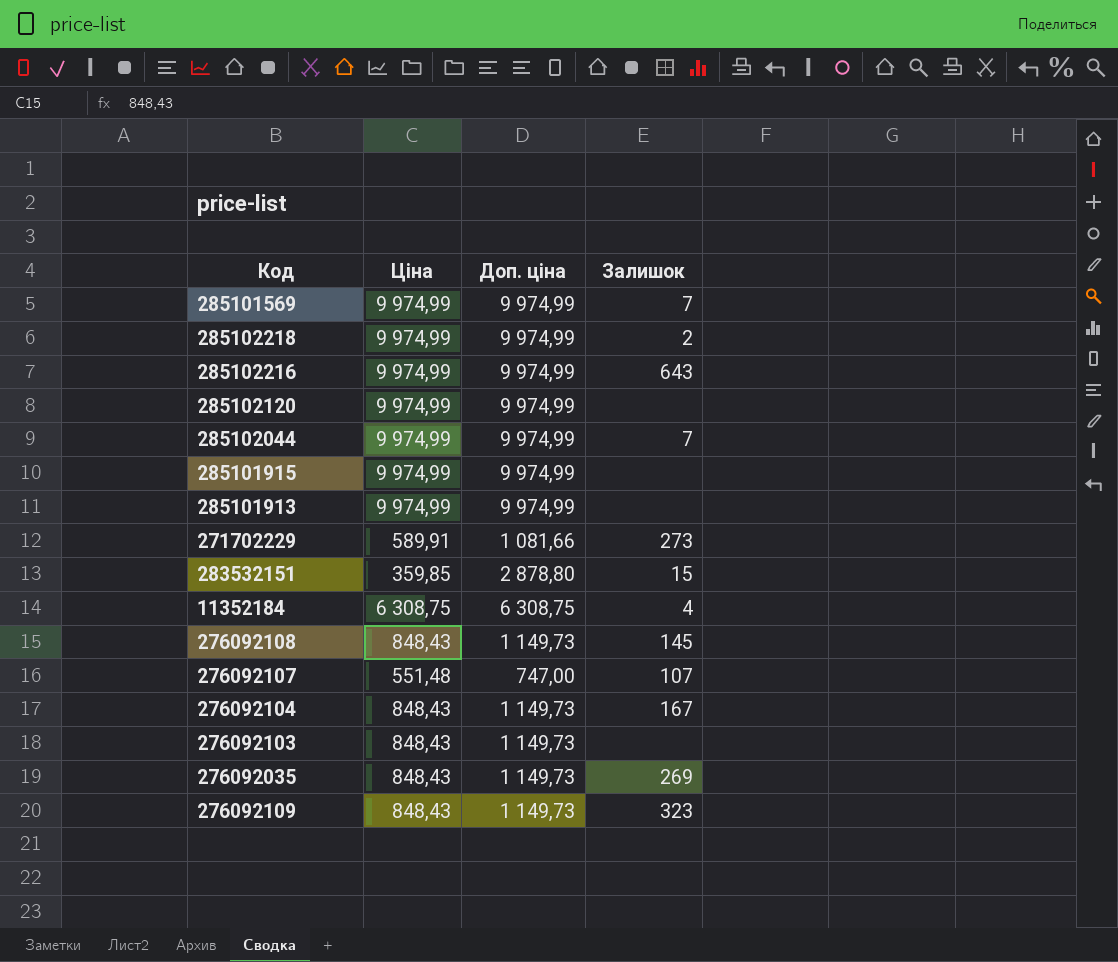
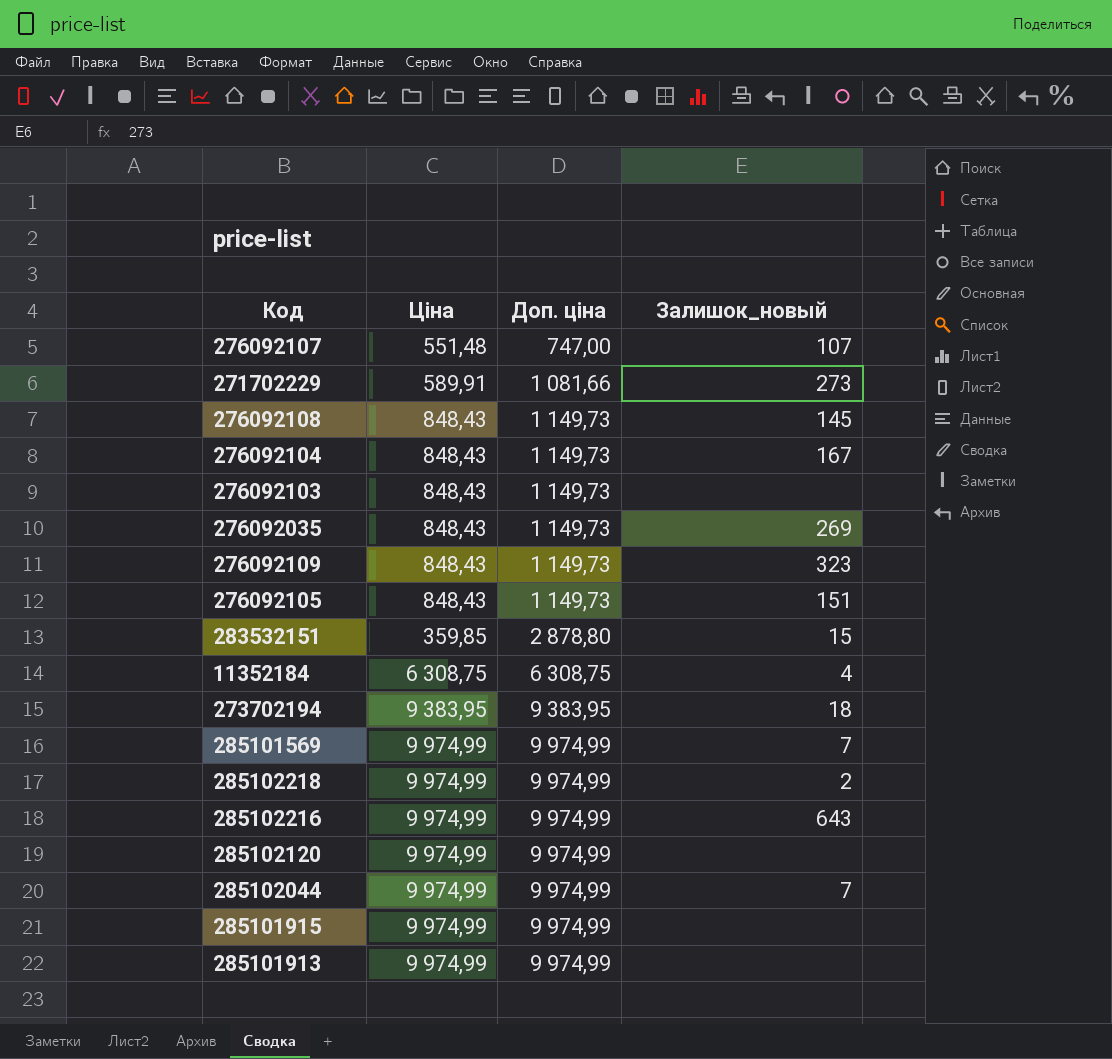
row order: none -> Доп. ціна ascending
column name: Залишок -> Залишок_новый
row 276092105: none -> 848,43 | 1 149,73 | 151
row 273702194: none -> 9 383,95 | 9 383,95 | 18

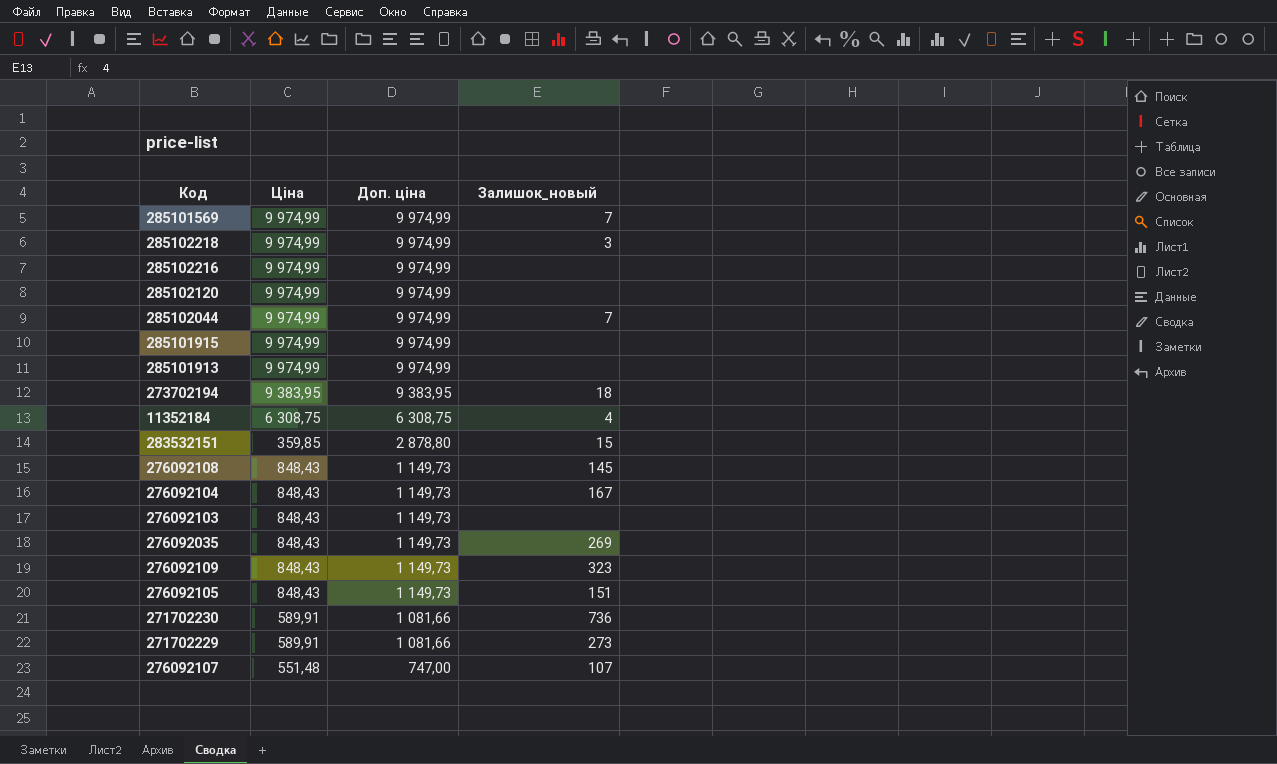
row order: Доп. ціна ascending -> Доп. ціна descending
285102218 | Залишок_новый: 2 -> 3
285102216 | Залишок_новый: 643 -> none
row 271702230: none -> 589,91 | 1 081,66 | 736

